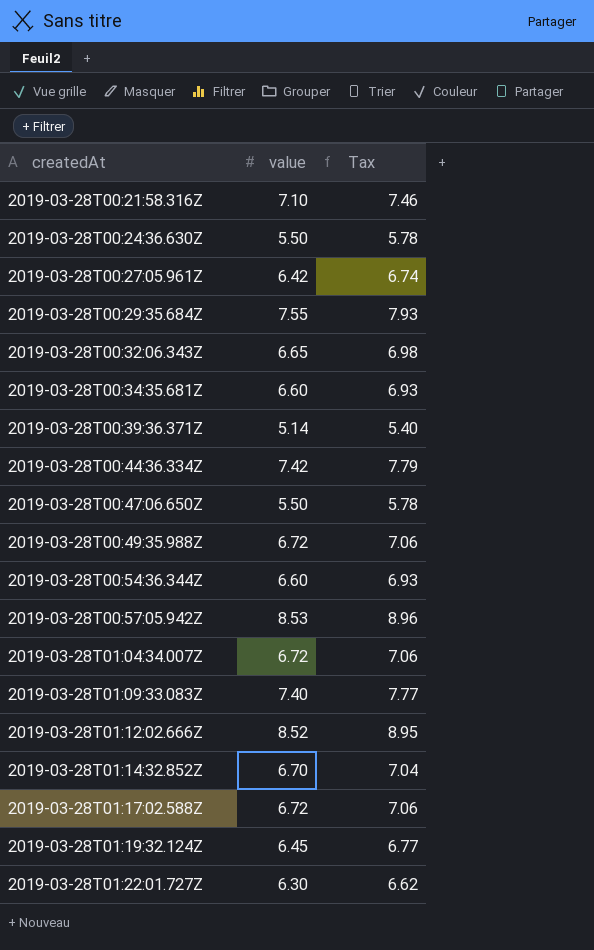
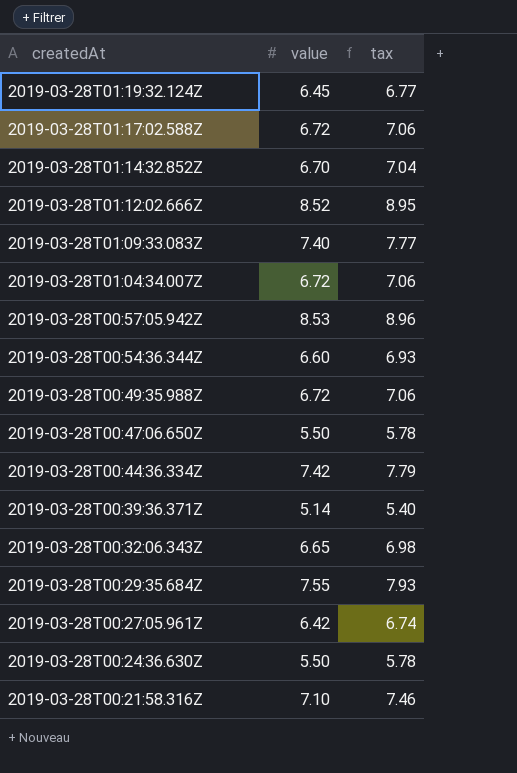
row order: createdAt ascending -> createdAt descending
column name: Tax -> tax
row 2019-03-28T00:34:35.681Z: 6.60 | 6.93 -> none
row 2019-03-28T01:22:01.727Z: 6.30 | 6.62 -> none

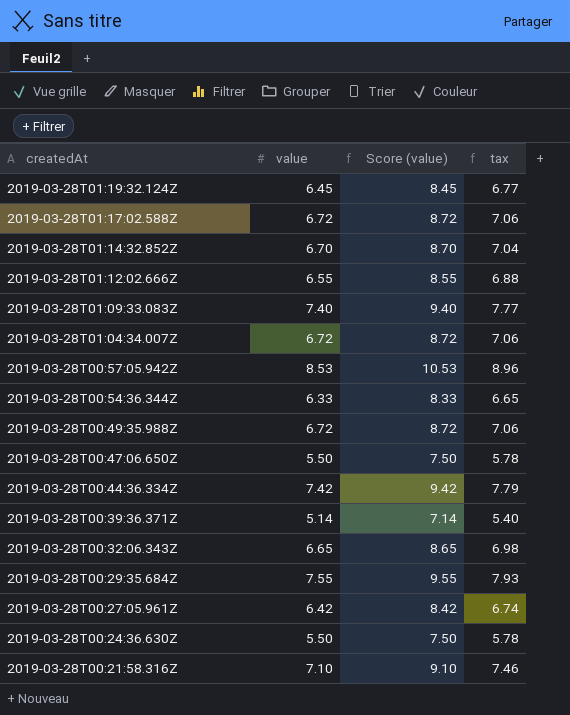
column Score (value) | formula: none -> [value] + 2
2019-03-28T01:12:02.666Z | value: 8.52 -> 6.55
2019-03-28T01:12:02.666Z | tax: 8.95 -> 6.88
2019-03-28T00:54:36.344Z | value: 6.60 -> 6.33
2019-03-28T00:54:36.344Z | tax: 6.93 -> 6.65

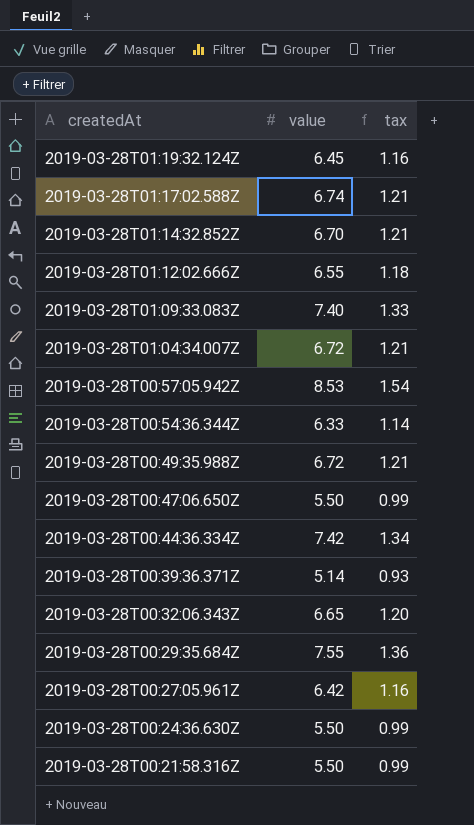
column Score (value) | formula: [value] + 2 -> none
column tax | formula: [value] * 1.05 -> [value] * 0.18
2019-03-28T01:17:02.588Z | value: 6.72 -> 6.74
2019-03-28T00:21:58.316Z | value: 7.10 -> 5.50

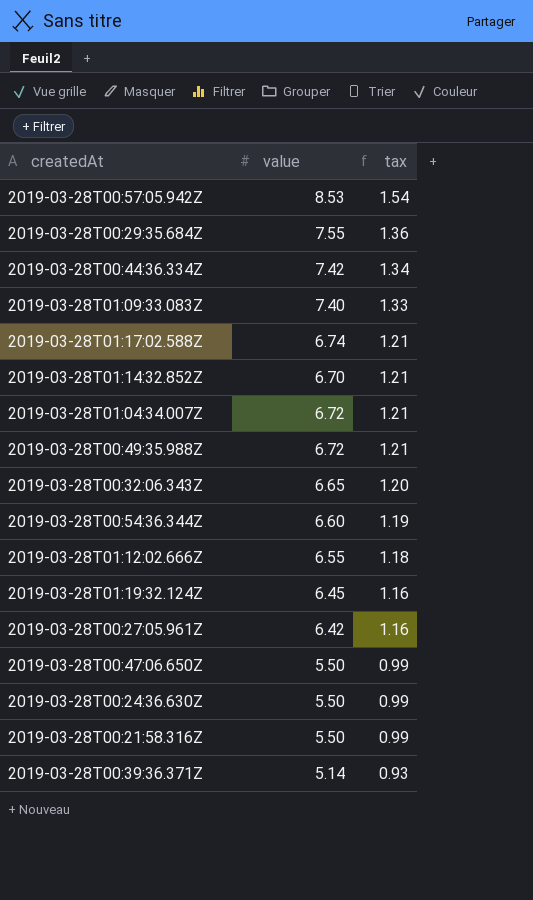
row order: createdAt descending -> tax descending
2019-03-28T00:54:36.344Z | value: 6.33 -> 6.60
2019-03-28T00:54:36.344Z | tax: 1.14 -> 1.19

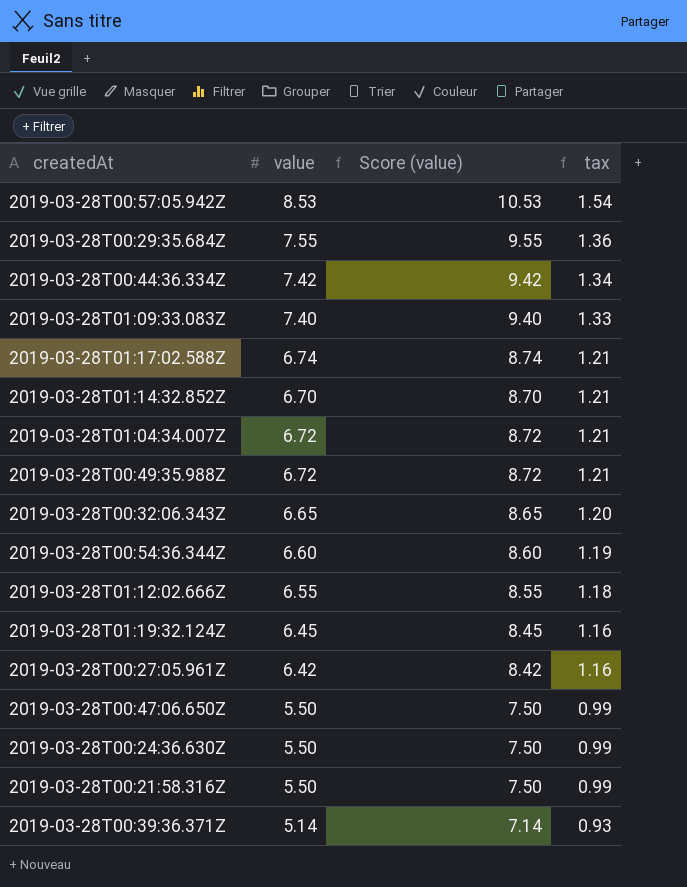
column Score (value) | formula: none -> [value] + 2

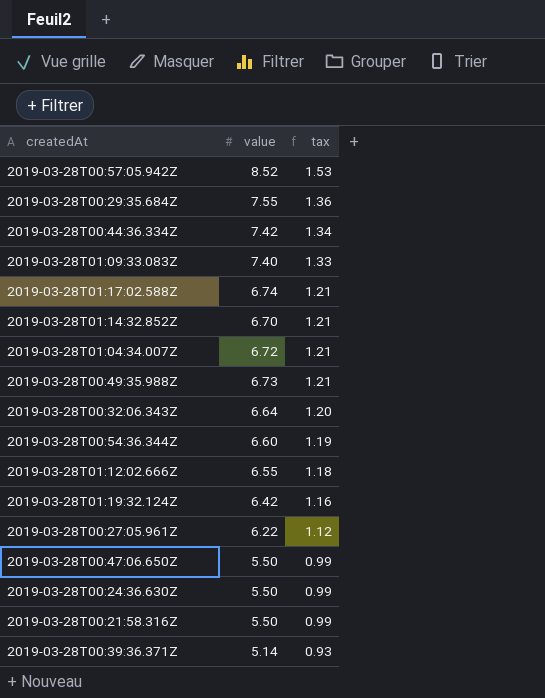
column Score (value) | formula: [value] + 2 -> none
2019-03-28T00:57:05.942Z | value: 8.53 -> 8.52
2019-03-28T00:57:05.942Z | tax: 1.54 -> 1.53
2019-03-28T00:49:35.988Z | value: 6.72 -> 6.73
2019-03-28T00:32:06.343Z | value: 6.65 -> 6.64
2019-03-28T01:19:32.124Z | value: 6.45 -> 6.42
2019-03-28T00:27:05.961Z | value: 6.42 -> 6.22
2019-03-28T00:27:05.961Z | tax: 1.16 -> 1.12

